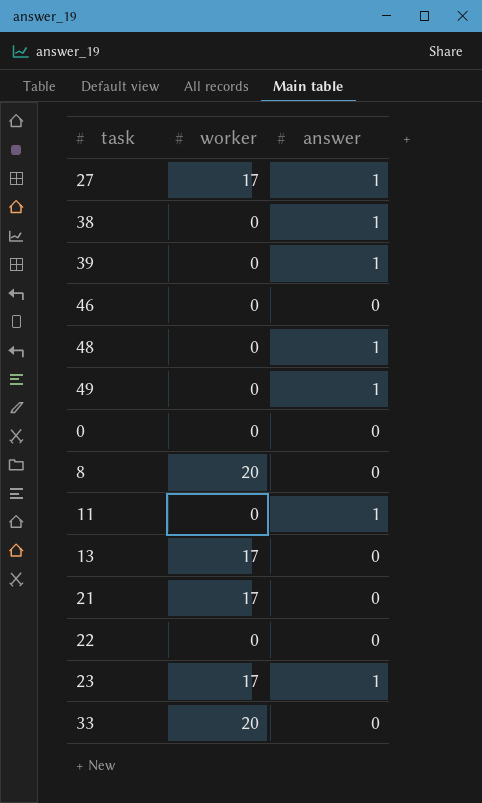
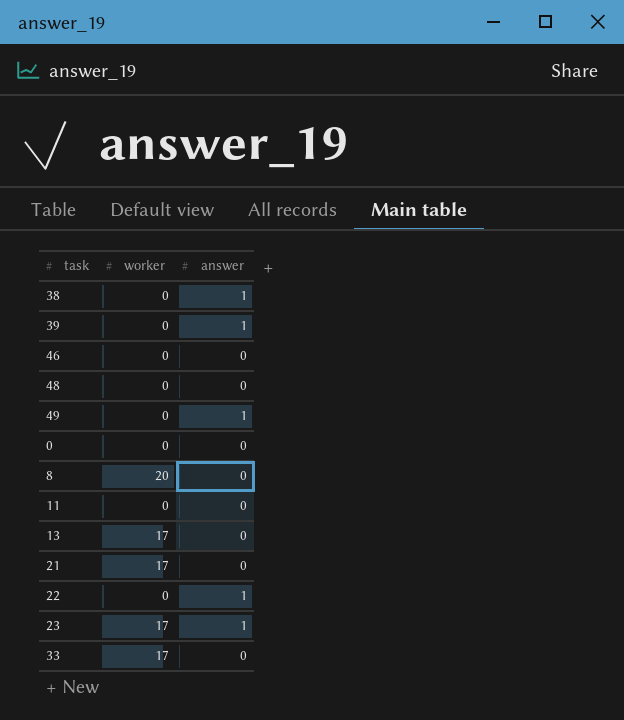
row 27: 17 | 1 -> none
48 | answer: 1 -> 0
11 | answer: 1 -> 0
22 | answer: 0 -> 1
33 | worker: 20 -> 17

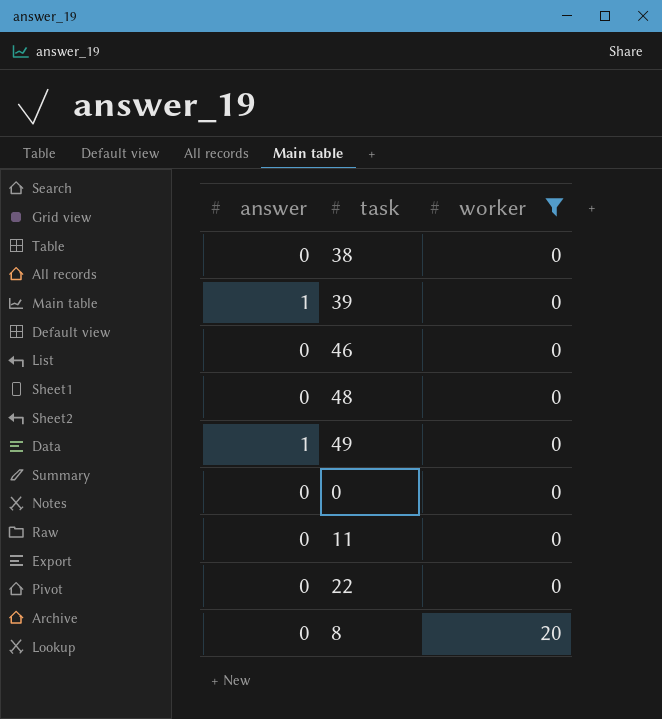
filter: none -> worker != 17
row order: none -> worker ascending
column answer | position: 3 -> 1
38 | answer: 1 -> 0
22 | answer: 1 -> 0

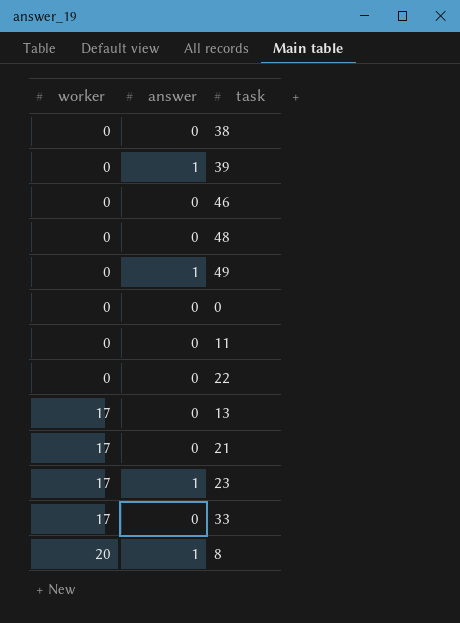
filter: worker != 17 -> none
column worker | position: 3 -> 1
8 | answer: 0 -> 1

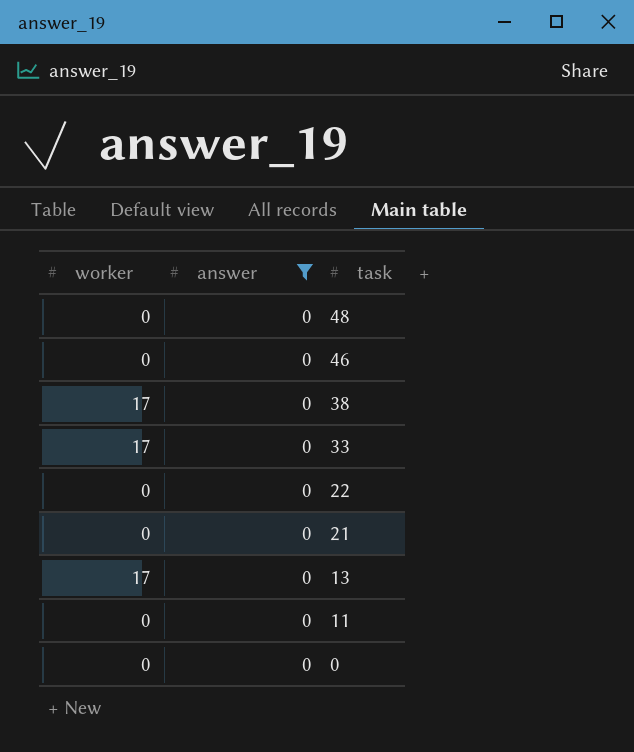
filter: none -> answer = 0
row order: worker ascending -> task descending
38 | worker: 0 -> 17
21 | worker: 17 -> 0

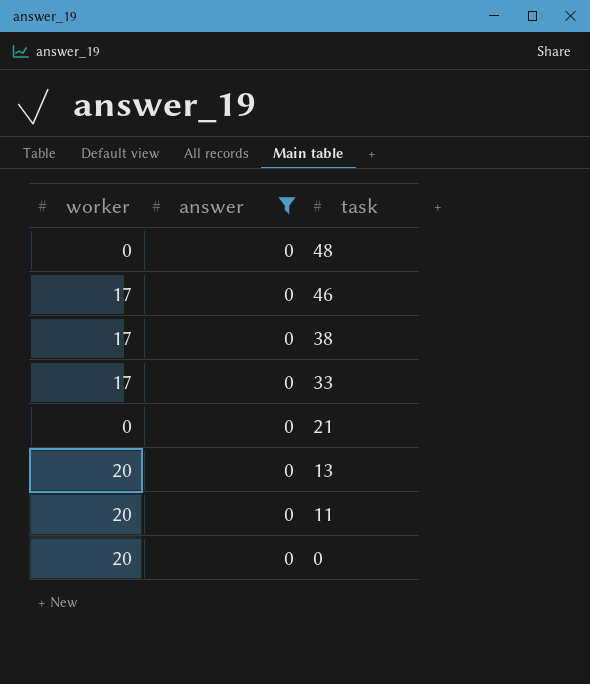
row 22: 0 | 0 -> none
46 | worker: 0 -> 17
13 | worker: 17 -> 20
11 | worker: 0 -> 20
0 | worker: 0 -> 20

